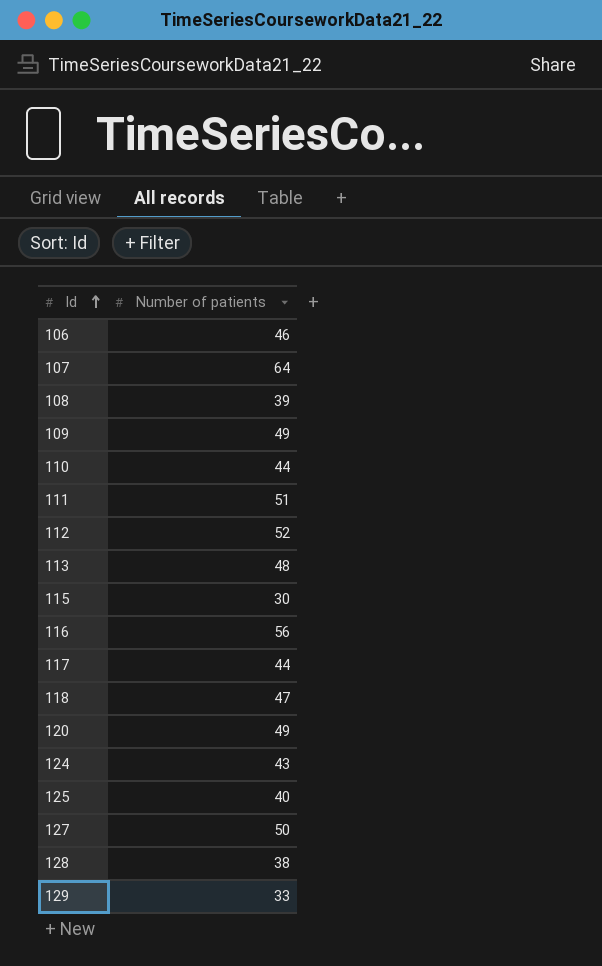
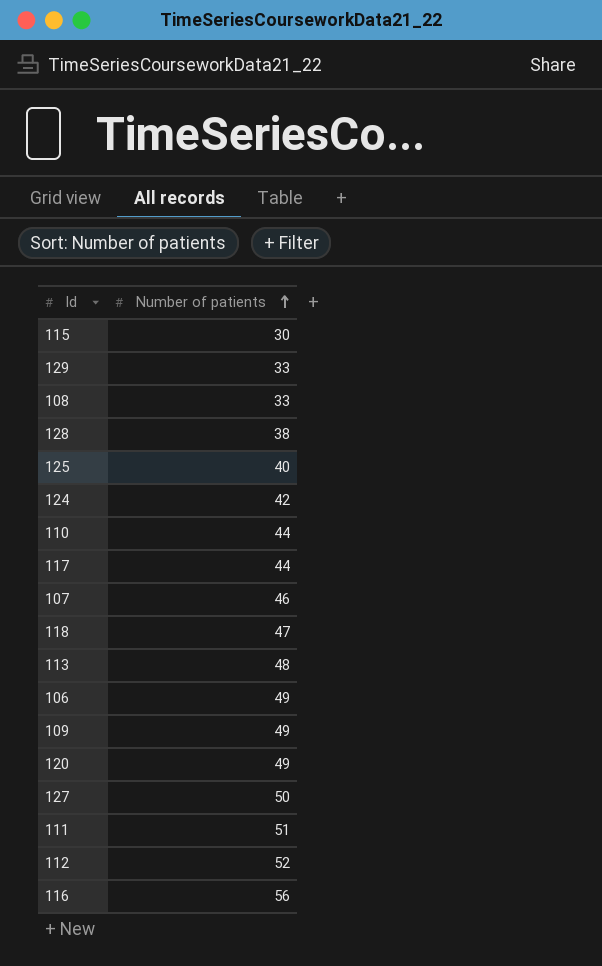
row order: Id ascending -> Number of patients ascending
108 | Number of patients: 39 -> 33
124 | Number of patients: 43 -> 42
107 | Number of patients: 64 -> 46
106 | Number of patients: 46 -> 49

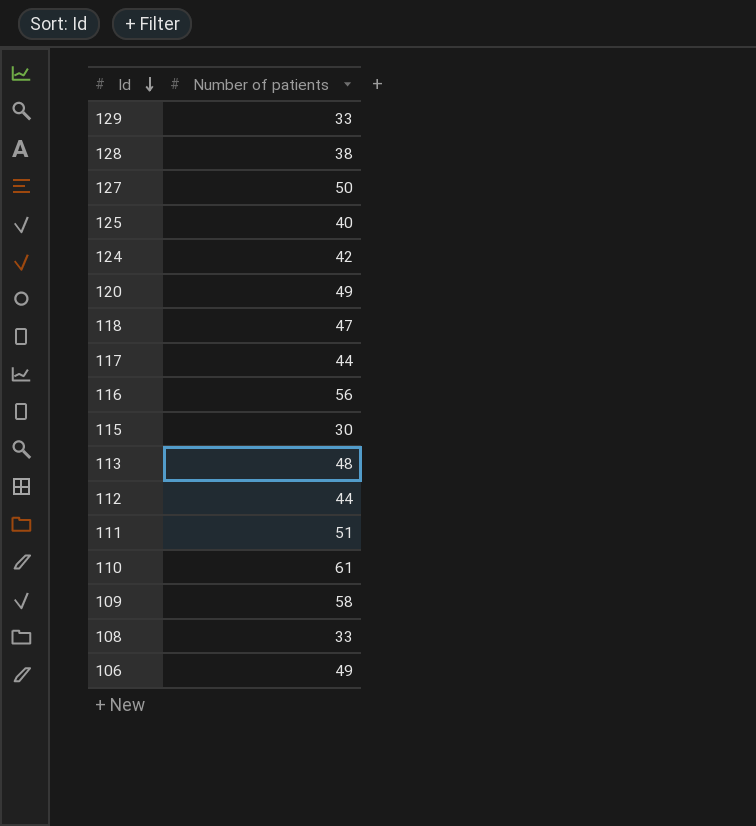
row order: Number of patients ascending -> Id descending
row 107: 46 -> none
112 | Number of patients: 52 -> 44
110 | Number of patients: 44 -> 61
109 | Number of patients: 49 -> 58

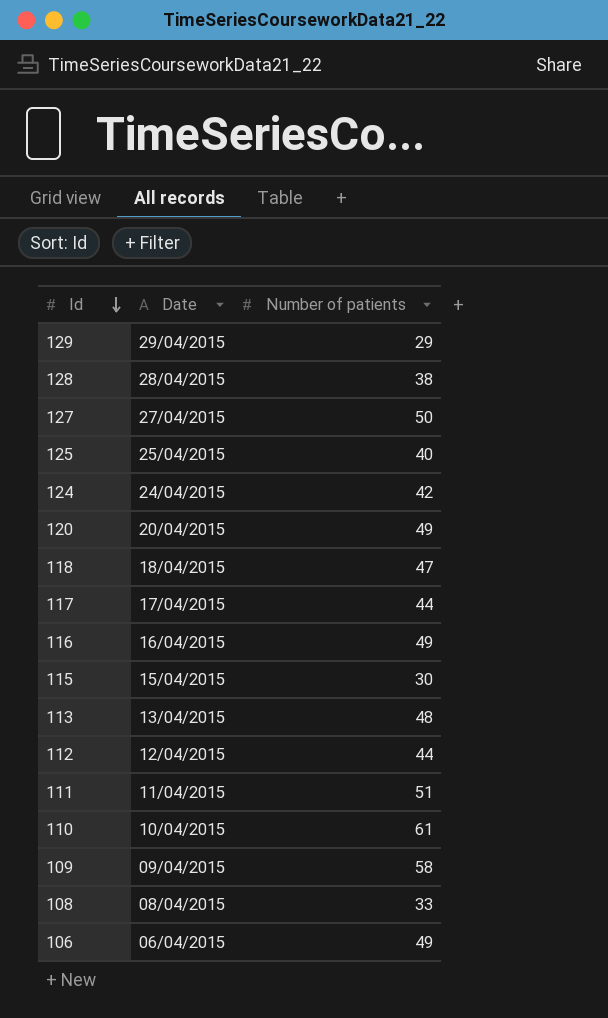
column Date | position: none -> 2
129 | Number of patients: 33 -> 29
116 | Number of patients: 56 -> 49

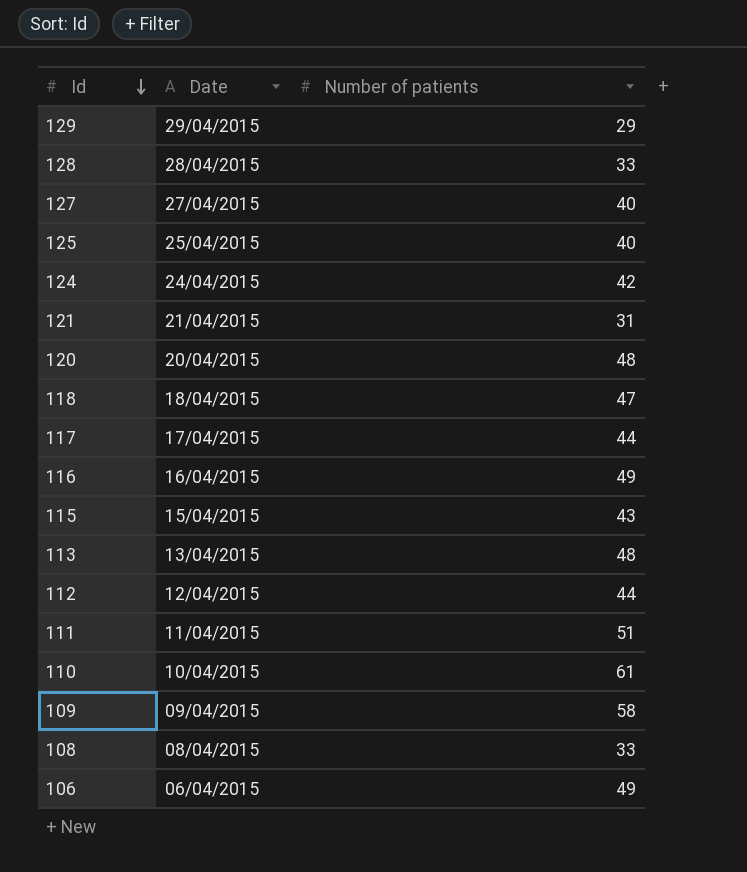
128 | Number of patients: 38 -> 33
127 | Number of patients: 50 -> 40
row 121: none -> 21/04/2015 | 31
120 | Number of patients: 49 -> 48
115 | Number of patients: 30 -> 43

